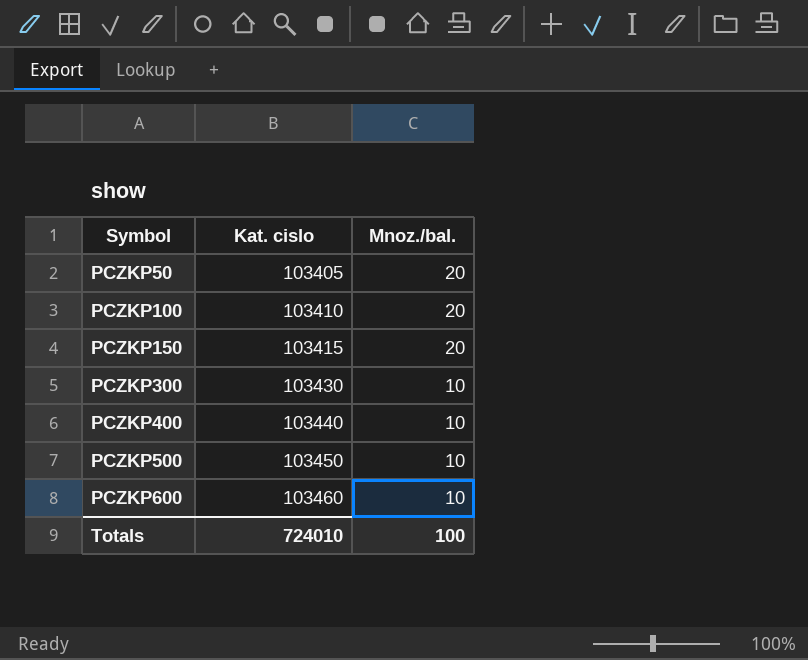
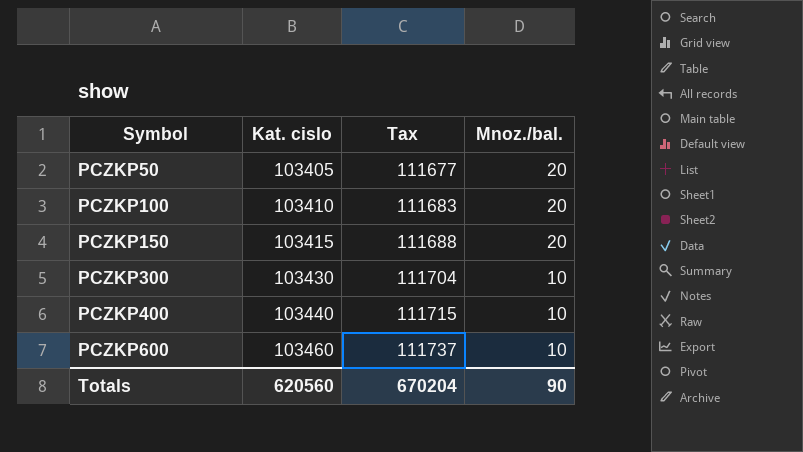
column Tax | formula: none -> [Kat. cislo] * 1.08
row PCZKP500: 103450 | 10 -> none
Totals | Kat. cislo: 724010 -> 620560
Totals | Mnoz./bal.: 100 -> 90

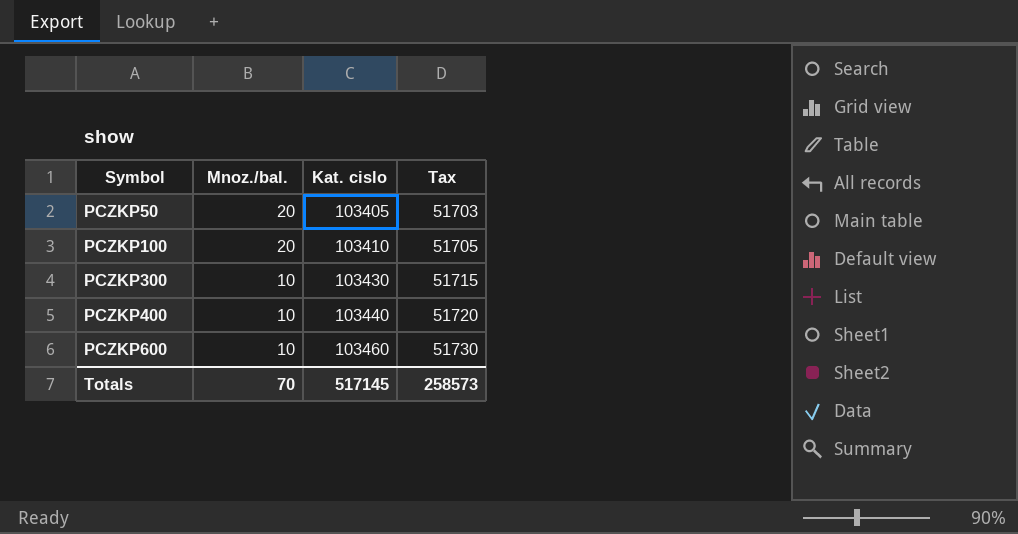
column Mnoz./bal. | position: 4 -> 2
column Tax | formula: [Kat. cislo] * 1.08 -> [Kat. cislo] * 0.5
row PCZKP150: 103415 | 111688 | 20 -> none
Totals | Mnoz./bal.: 90 -> 70
Totals | Kat. cislo: 620560 -> 517145
Totals | Tax: 670204 -> 258573

